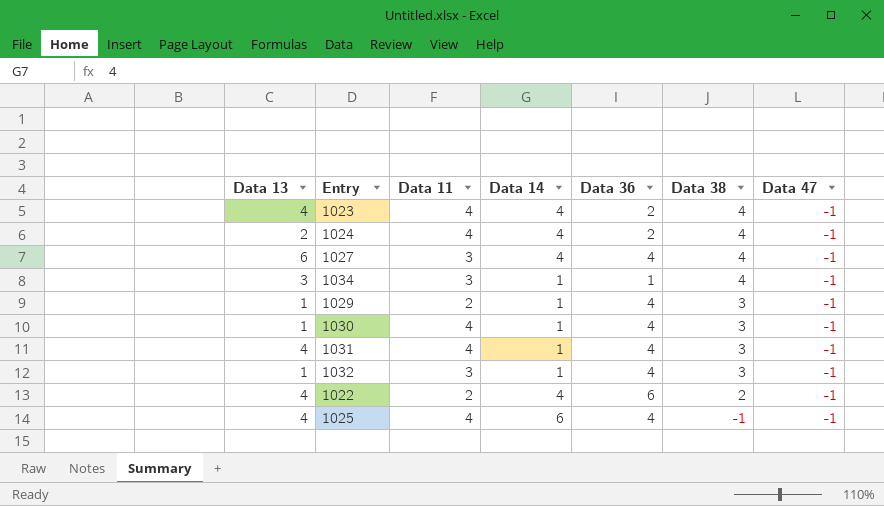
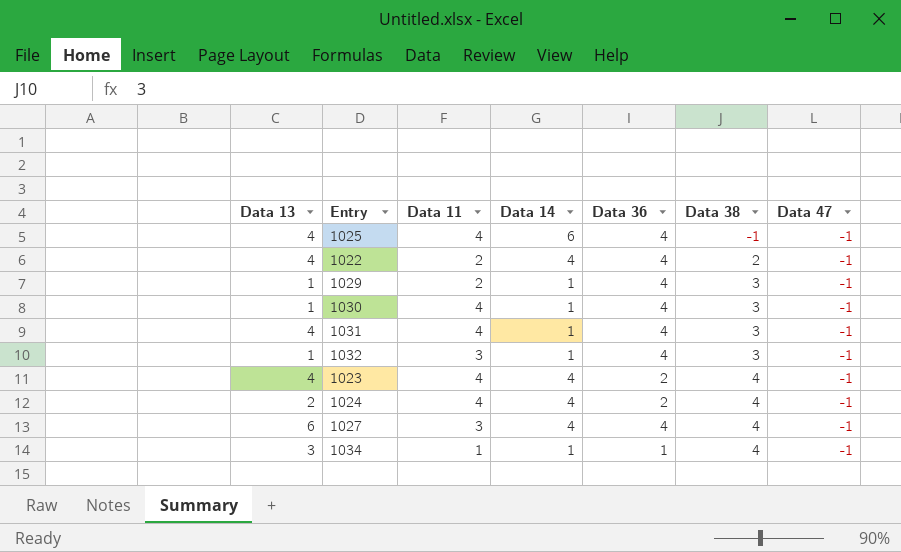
row order: Data 38 descending -> Data 38 ascending
1022 | Data 36: 6 -> 4
1034 | Data 11: 3 -> 1

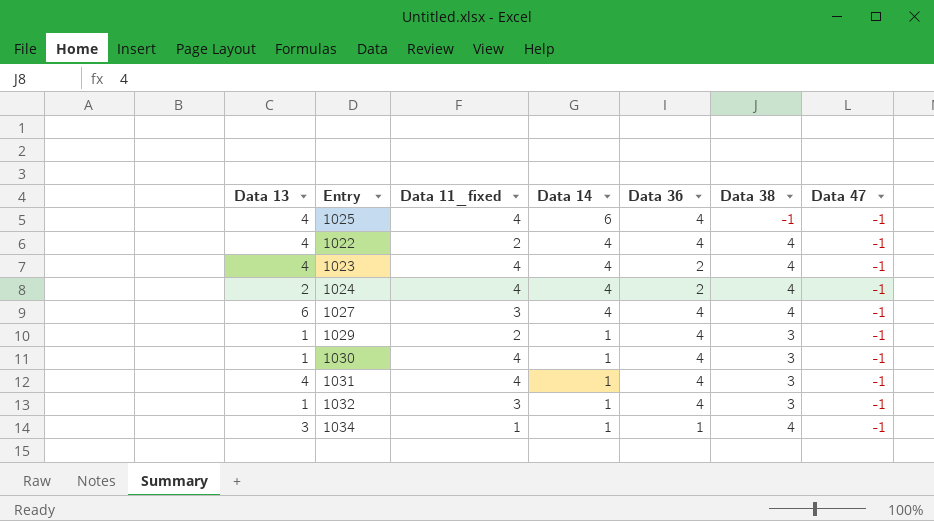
row order: Data 38 ascending -> Data 14 descending
column name: Data 11 -> Data 11_fixed
1022 | Data 38: 2 -> 4

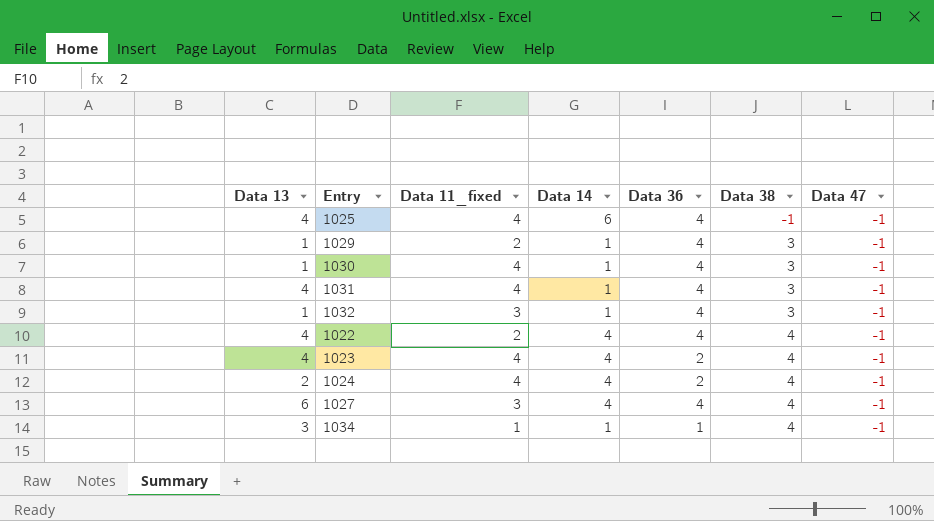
row order: Data 14 descending -> Data 38 ascending

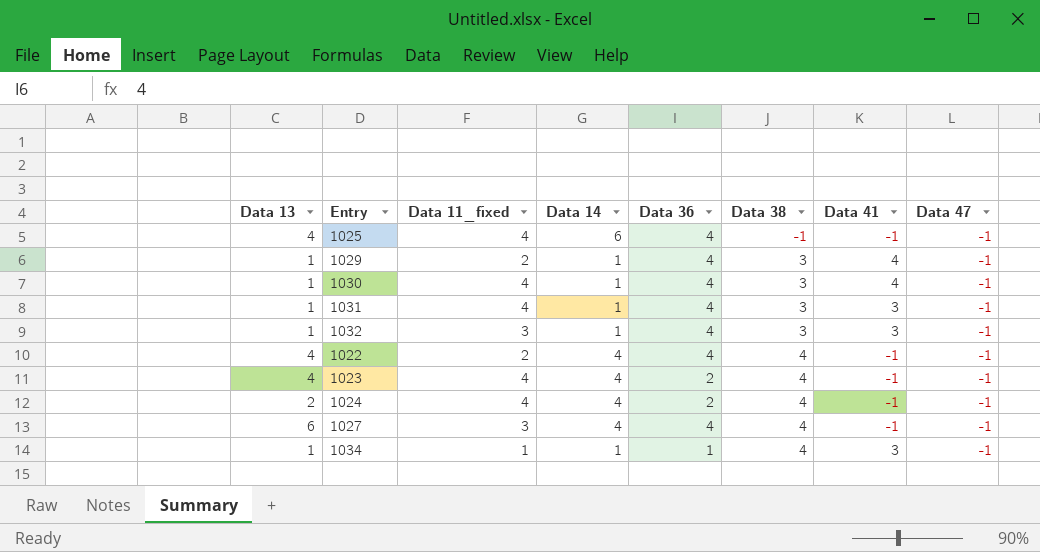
column Data 41 | position: none -> 7
1031 | Data 13: 4 -> 1
1034 | Data 13: 3 -> 1

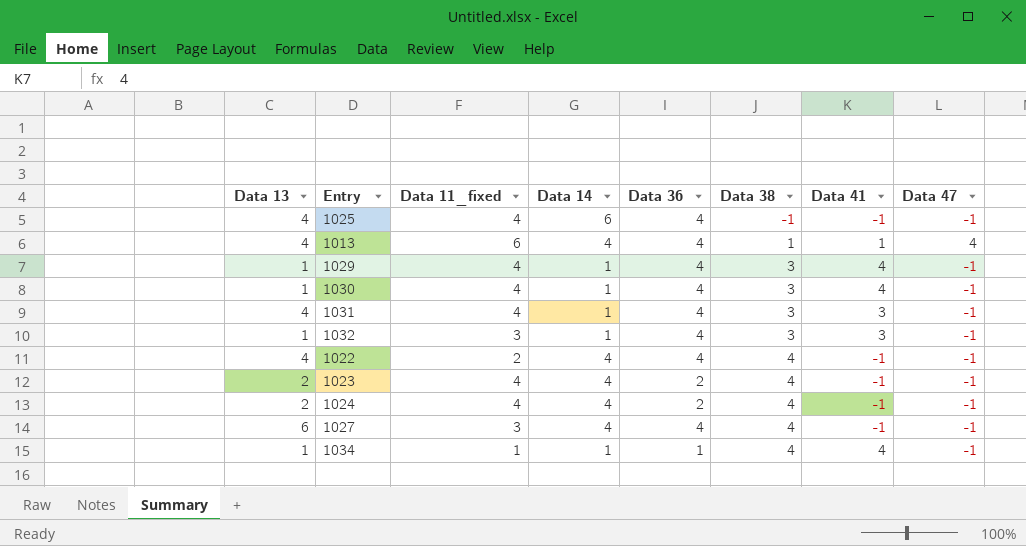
row 1013: none -> 4 | 6 | 4 | 4 | 1 | 1 | 4
1029 | Data 11_fixed: 2 -> 4
1031 | Data 13: 1 -> 4
1023 | Data 13: 4 -> 2
1034 | Data 41: 3 -> 4

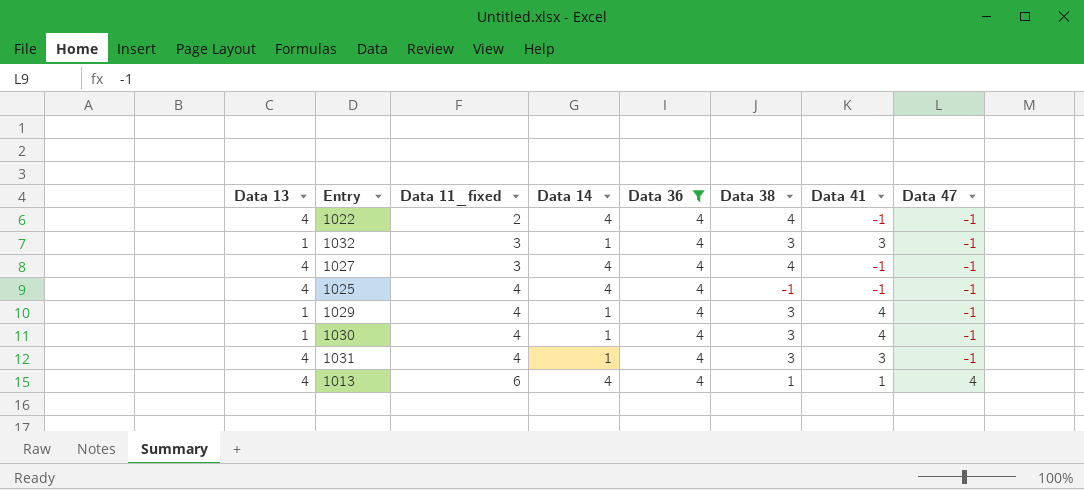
filter: none -> Data 36 = 4
row order: Data 38 ascending -> Data 11_fixed ascending
1027 | Data 13: 6 -> 4
1025 | Data 14: 6 -> 4

